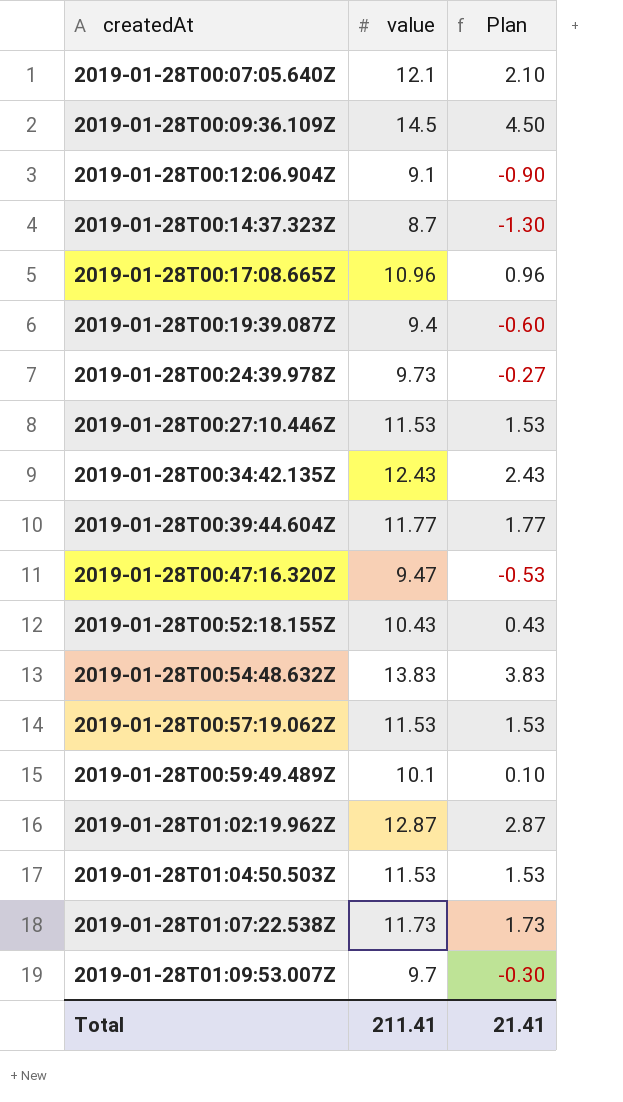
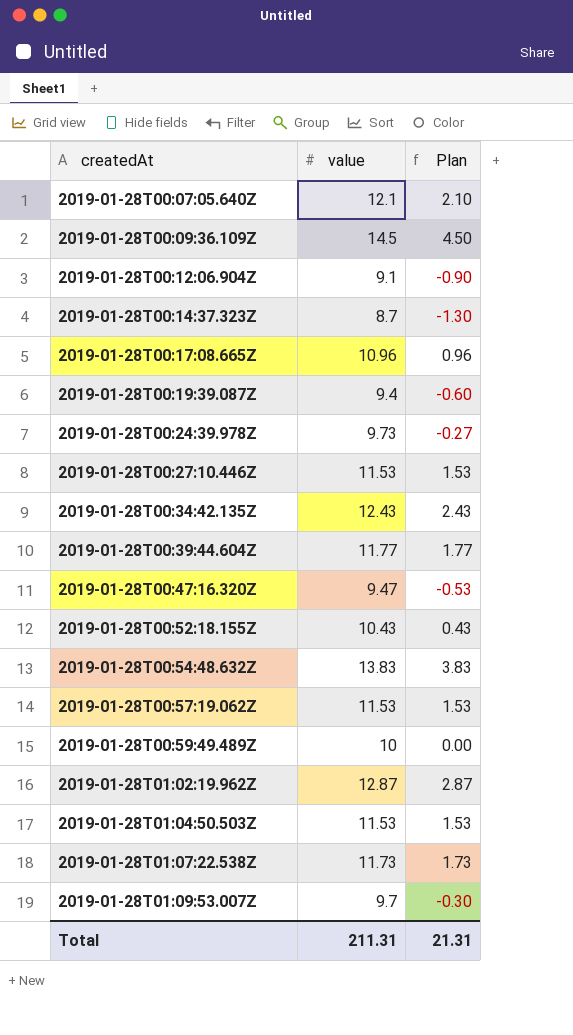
2019-01-28T00:59:49.489Z | value: 10.1 -> 10
2019-01-28T00:59:49.489Z | Plan: 0.10 -> 0.00
Total | value: 211.41 -> 211.31
Total | Plan: 21.41 -> 21.31

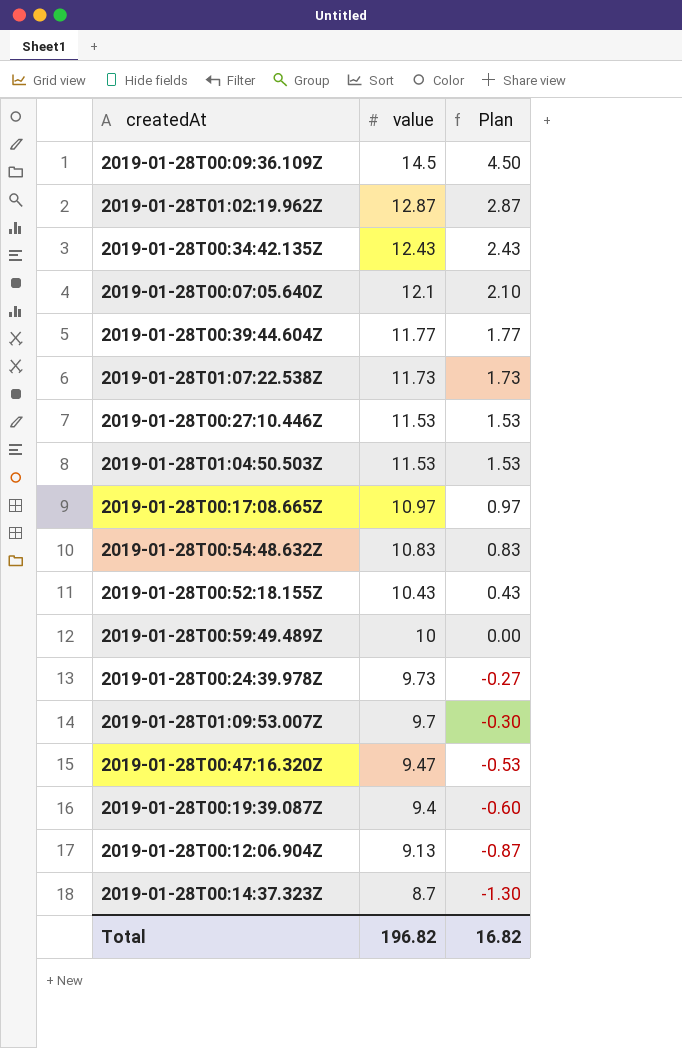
row order: createdAt ascending -> value descending
row 2019-01-28T00:57:19.062Z: 11.53 | 1.53 -> none
2019-01-28T00:17:08.665Z | value: 10.96 -> 10.97
2019-01-28T00:17:08.665Z | Plan: 0.96 -> 0.97
2019-01-28T00:54:48.632Z | value: 13.83 -> 10.83
2019-01-28T00:54:48.632Z | Plan: 3.83 -> 0.83
2019-01-28T00:12:06.904Z | value: 9.1 -> 9.13
2019-01-28T00:12:06.904Z | Plan: -0.90 -> -0.87
Total | value: 211.31 -> 196.82
Total | Plan: 21.31 -> 16.82

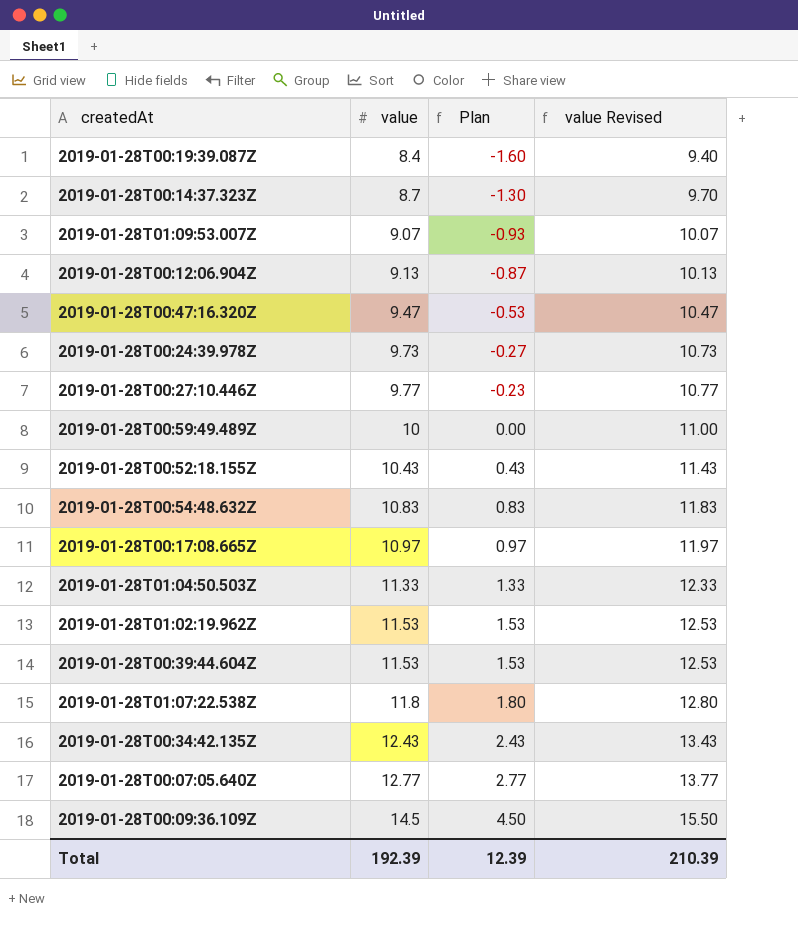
row order: value descending -> value ascending
column value Revised | formula: none -> [value] + 1
2019-01-28T00:19:39.087Z | value: 9.4 -> 8.4
2019-01-28T00:19:39.087Z | Plan: -0.60 -> -1.60
2019-01-28T01:09:53.007Z | value: 9.7 -> 9.07
2019-01-28T01:09:53.007Z | Plan: -0.30 -> -0.93
2019-01-28T00:27:10.446Z | value: 11.53 -> 9.77
2019-01-28T00:27:10.446Z | Plan: 1.53 -> -0.23
2019-01-28T01:04:50.503Z | value: 11.53 -> 11.33
2019-01-28T01:04:50.503Z | Plan: 1.53 -> 1.33
2019-01-28T01:02:19.962Z | value: 12.87 -> 11.53
2019-01-28T01:02:19.962Z | Plan: 2.87 -> 1.53
2019-01-28T00:39:44.604Z | value: 11.77 -> 11.53
2019-01-28T00:39:44.604Z | Plan: 1.77 -> 1.53
2019-01-28T01:07:22.538Z | value: 11.73 -> 11.8
2019-01-28T01:07:22.538Z | Plan: 1.73 -> 1.80
2019-01-28T00:07:05.640Z | value: 12.1 -> 12.77
2019-01-28T00:07:05.640Z | Plan: 2.10 -> 2.77
Total | value: 196.82 -> 192.39
Total | Plan: 16.82 -> 12.39

